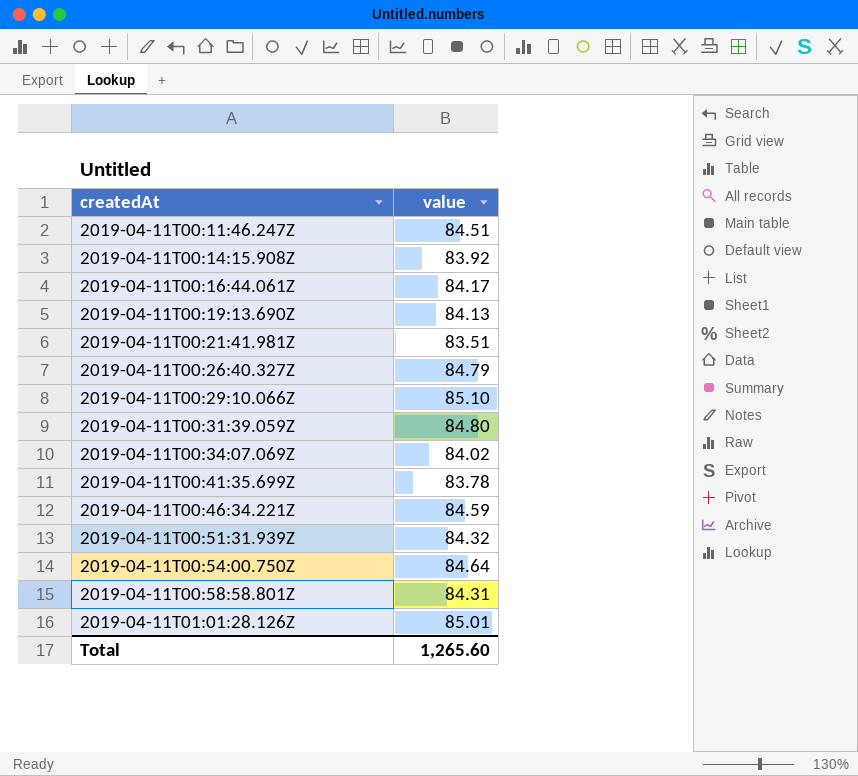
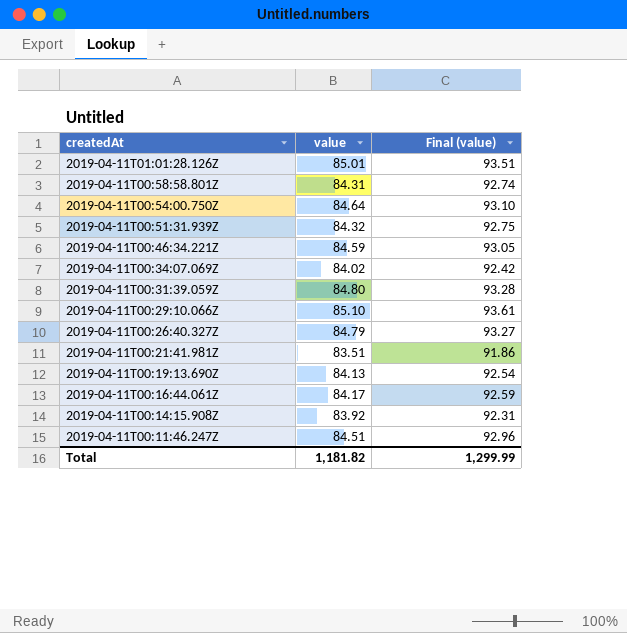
row order: createdAt ascending -> createdAt descending
column Final (value) | formula: none -> [value] * 1.1
row 2019-04-11T00:41:35.699Z: 83.78 -> none
Total | value: 1,265.60 -> 1,181.82

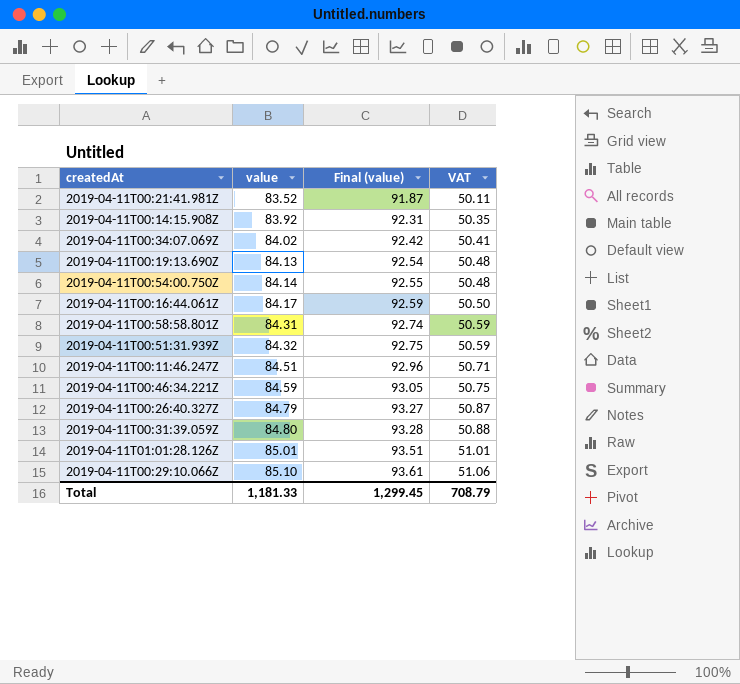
row order: createdAt descending -> value ascending
column VAT | formula: none -> [value] * 0.6
2019-04-11T00:21:41.981Z | value: 83.51 -> 83.52
2019-04-11T00:21:41.981Z | Final (value): 91.86 -> 91.87
2019-04-11T00:54:00.750Z | value: 84.64 -> 84.14
2019-04-11T00:54:00.750Z | Final (value): 93.10 -> 92.55
Total | value: 1,181.82 -> 1,181.33
Total | Final (value): 1,299.99 -> 1,299.45

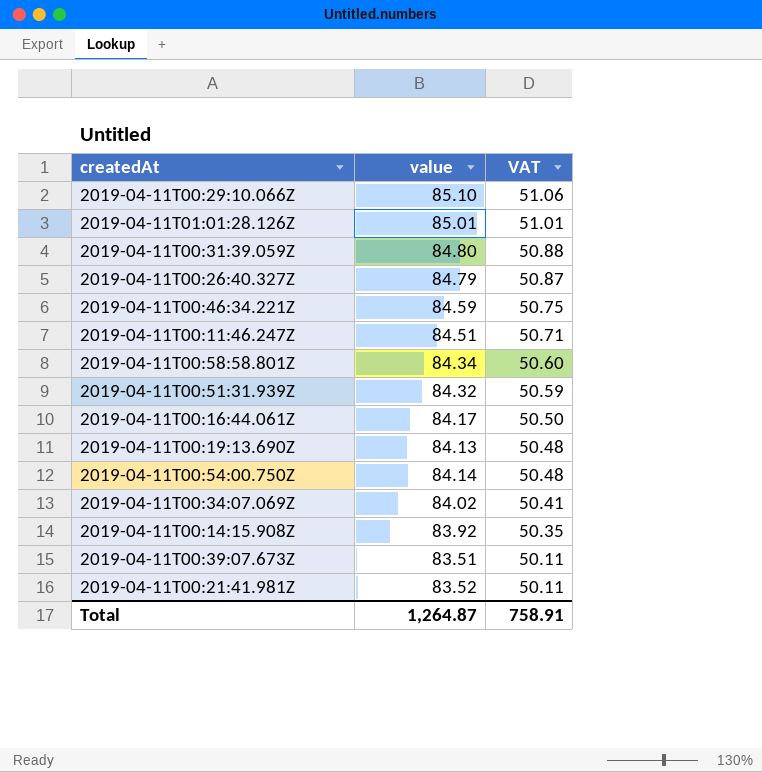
row order: value ascending -> VAT descending
column Final (value) | formula: [value] * 1.1 -> none
2019-04-11T00:58:58.801Z | value: 84.31 -> 84.34
2019-04-11T00:58:58.801Z | VAT: 50.59 -> 50.60
row 2019-04-11T00:39:07.673Z: none -> 83.51 | 50.11
Total | value: 1,181.33 -> 1,264.87
Total | VAT: 708.79 -> 758.91

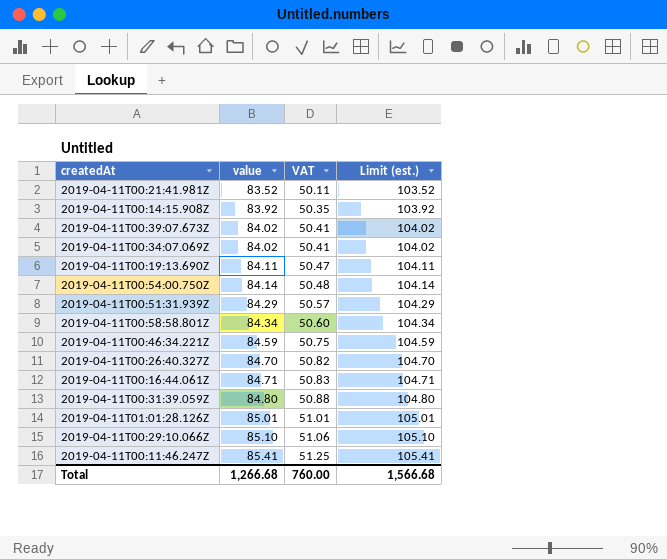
row order: VAT descending -> value ascending
column Limit (est.) | formula: none -> [value] + 20
2019-04-11T00:39:07.673Z | value: 83.51 -> 84.02
2019-04-11T00:39:07.673Z | VAT: 50.11 -> 50.41
2019-04-11T00:19:13.690Z | value: 84.13 -> 84.11
2019-04-11T00:19:13.690Z | VAT: 50.48 -> 50.47
2019-04-11T00:51:31.939Z | value: 84.32 -> 84.29
2019-04-11T00:51:31.939Z | VAT: 50.59 -> 50.57
2019-04-11T00:26:40.327Z | value: 84.79 -> 84.70
2019-04-11T00:26:40.327Z | VAT: 50.87 -> 50.82
2019-04-11T00:16:44.061Z | value: 84.17 -> 84.71
2019-04-11T00:16:44.061Z | VAT: 50.50 -> 50.83
2019-04-11T00:11:46.247Z | value: 84.51 -> 85.41
2019-04-11T00:11:46.247Z | VAT: 50.71 -> 51.25
Total | value: 1,264.87 -> 1,266.68
Total | VAT: 758.91 -> 760.00

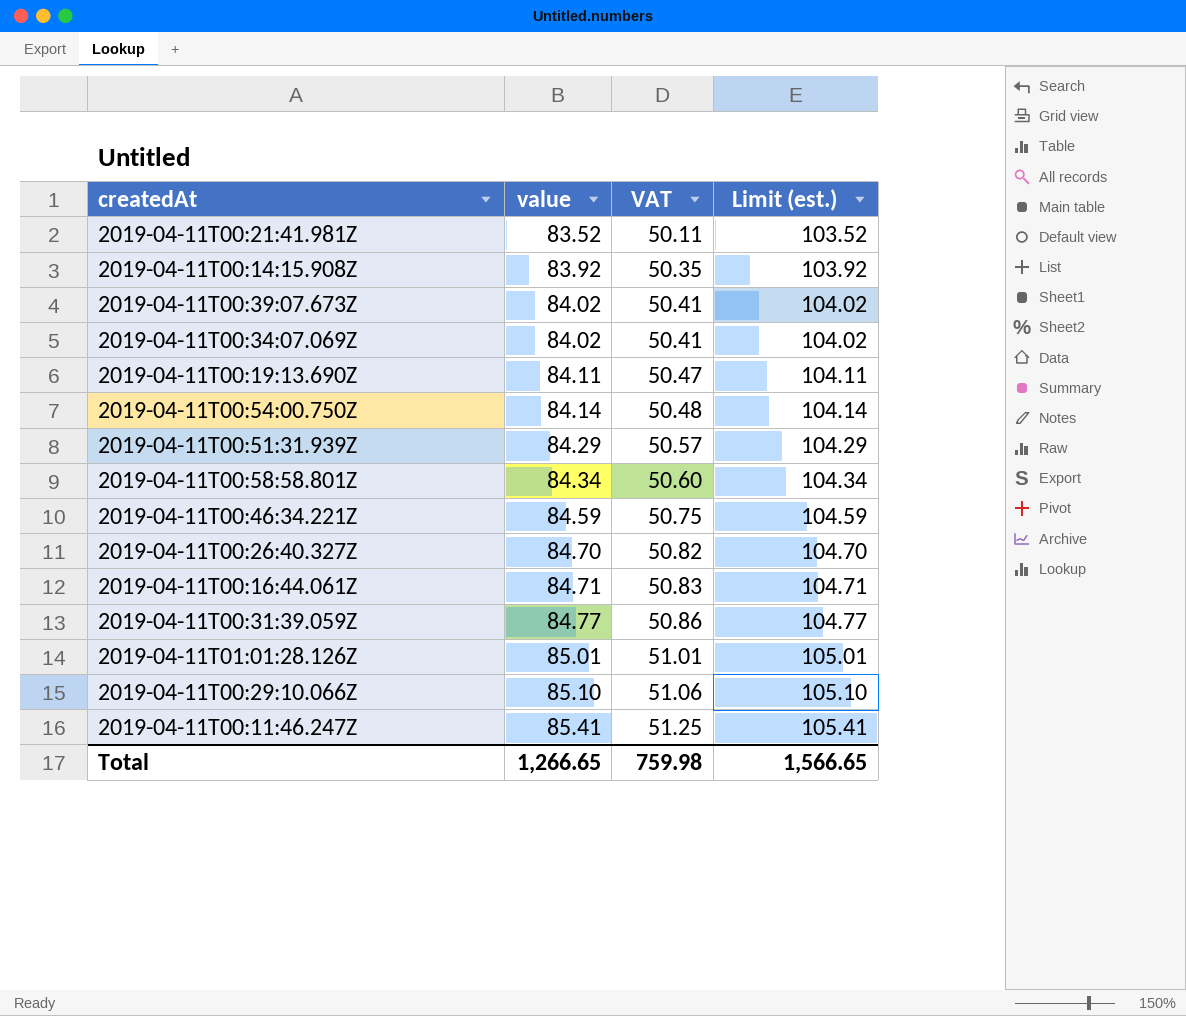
2019-04-11T00:31:39.059Z | value: 84.80 -> 84.77
2019-04-11T00:31:39.059Z | VAT: 50.88 -> 50.86
2019-04-11T00:31:39.059Z | Limit (est.): 104.80 -> 104.77
Total | value: 1,266.68 -> 1,266.65
Total | VAT: 760.00 -> 759.98
Total | Limit (est.): 1,566.68 -> 1,566.65

